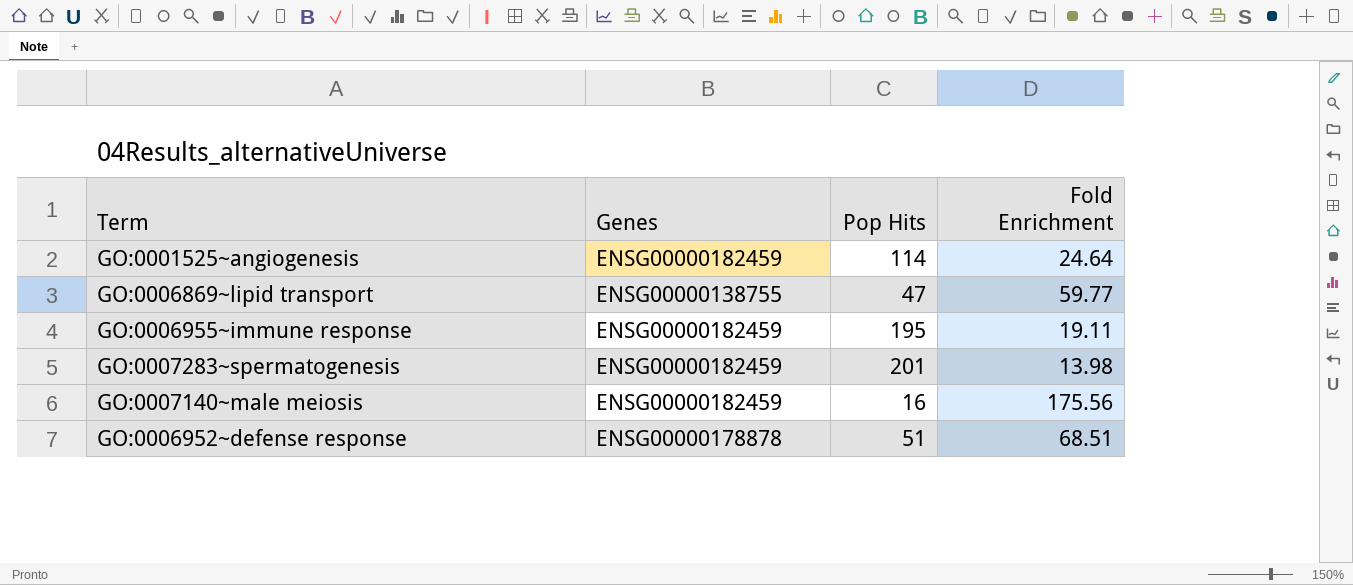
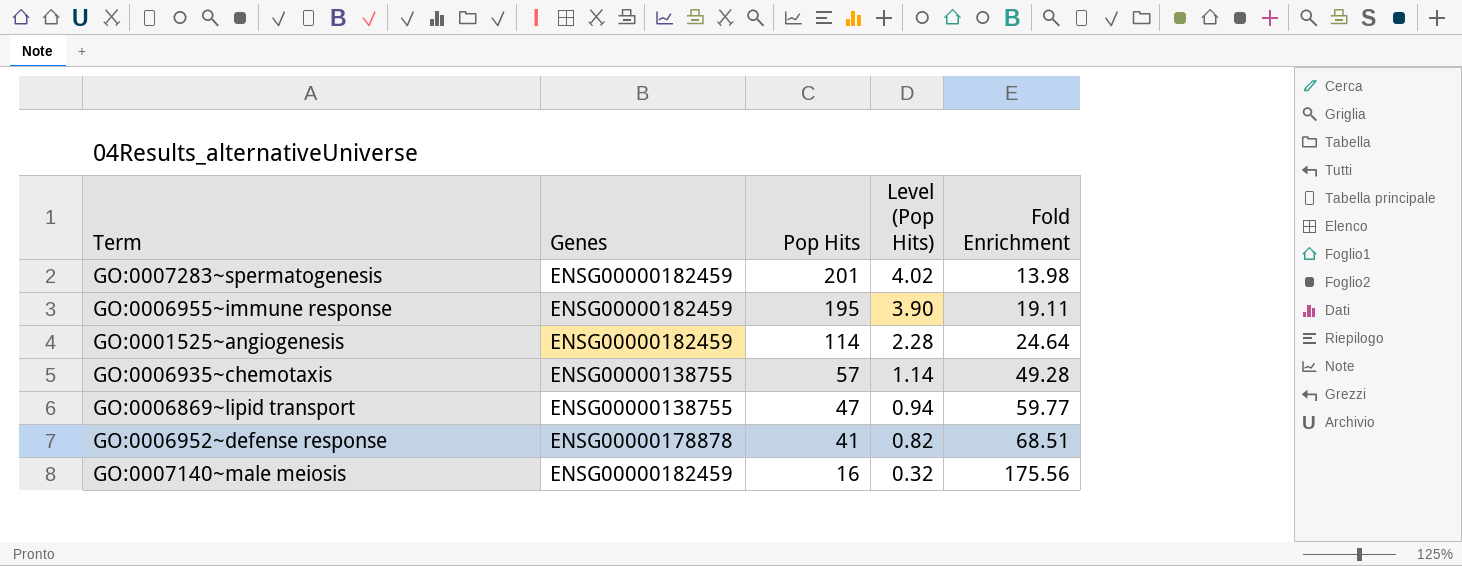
row order: none -> Pop Hits descending
column Level (Pop Hits) | formula: none -> [Pop Hits] * 0.02
row GO:0006935~chemotaxis: none -> ENSG00000138755 | 57 | 1.14 | 49.28
GO:0006952~defense response | Pop Hits: 51 -> 41

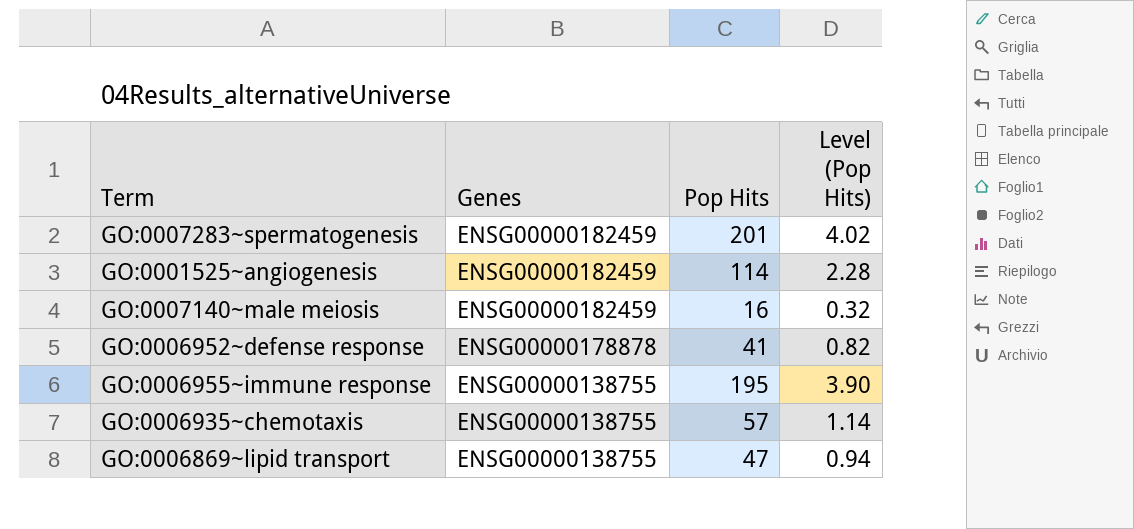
row order: Pop Hits descending -> Genes descending
column Fold Enrichment | position: 5 -> none
GO:0006955~immune response | Genes: ENSG00000182459 -> ENSG00000138755

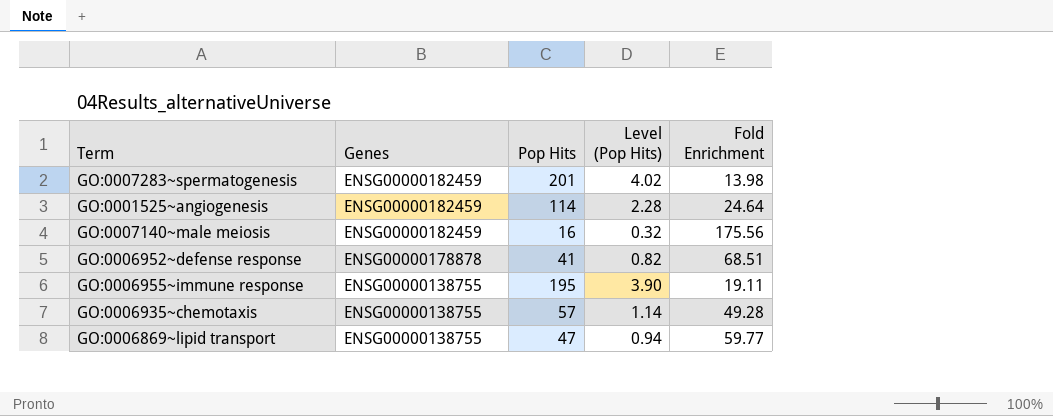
column Fold Enrichment | position: none -> 5

